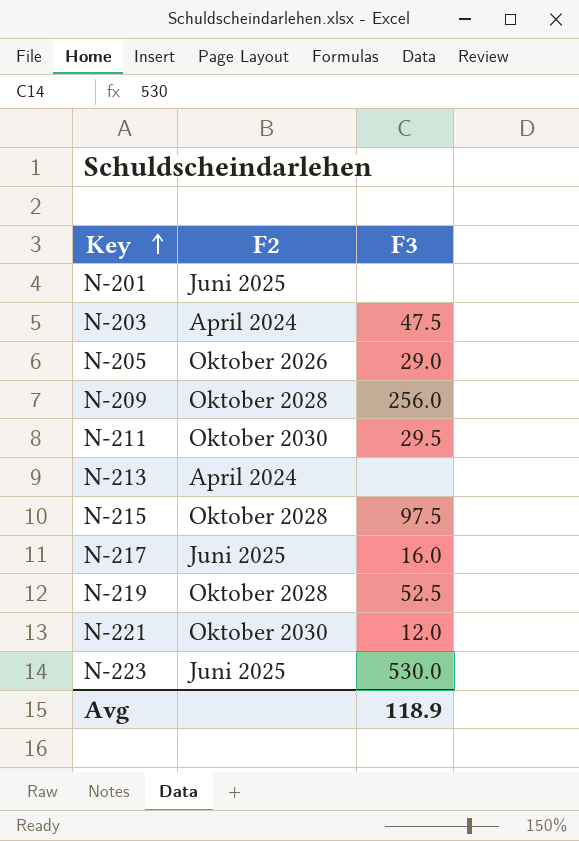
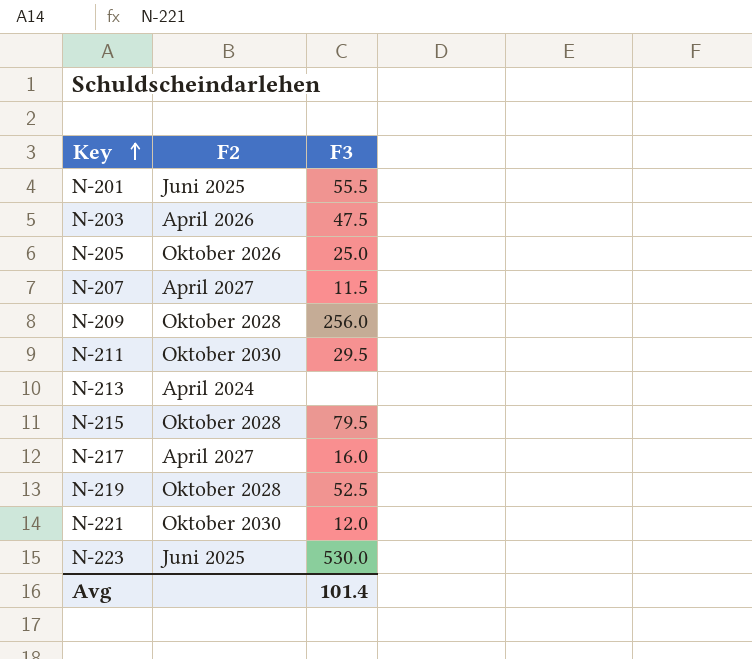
N-201 | F3: none -> 55.5
N-203 | F2: April 2024 -> April 2026
N-205 | F3: 29.0 -> 25.0
row N-207: none -> April 2027 | 11.5
N-215 | F3: 97.5 -> 79.5
N-217 | F2: Juni 2025 -> April 2027
Avg | F3: 118.9 -> 101.4

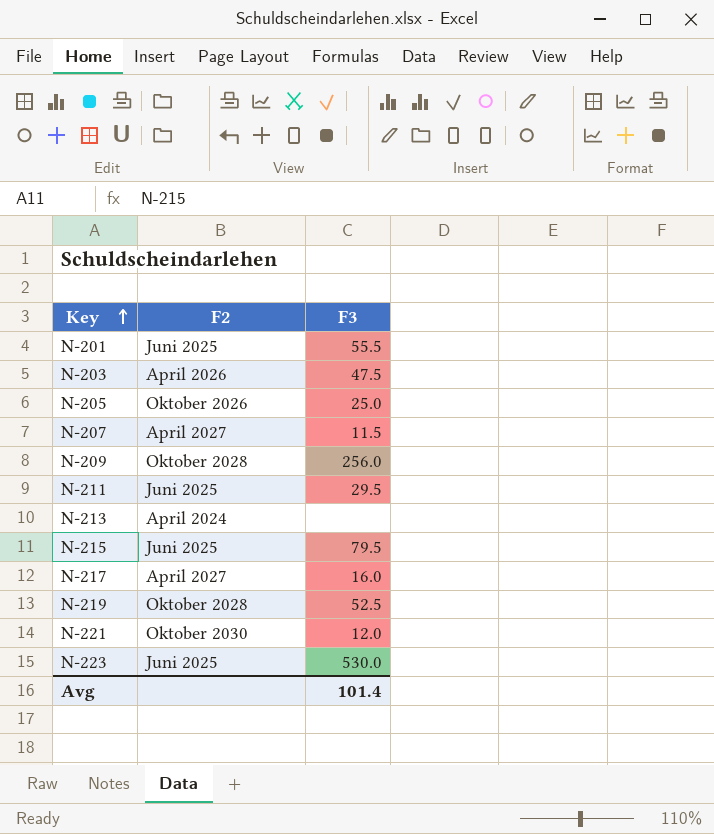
N-211 | F2: Oktober 2030 -> Juni 2025
N-215 | F2: Oktober 2028 -> Juni 2025

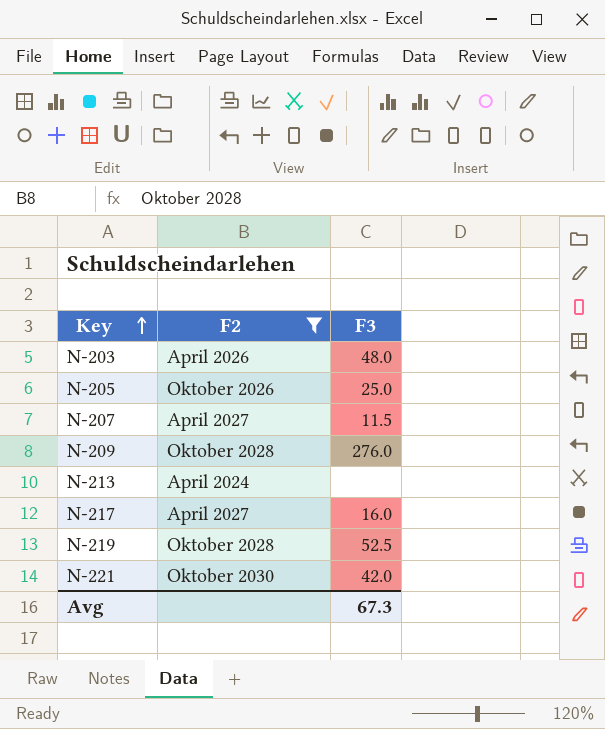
filter: none -> F2 != Juni 2025
N-203 | F3: 47.5 -> 48.0
N-209 | F3: 256.0 -> 276.0
N-221 | F3: 12.0 -> 42.0
Avg | F3: 101.4 -> 67.3

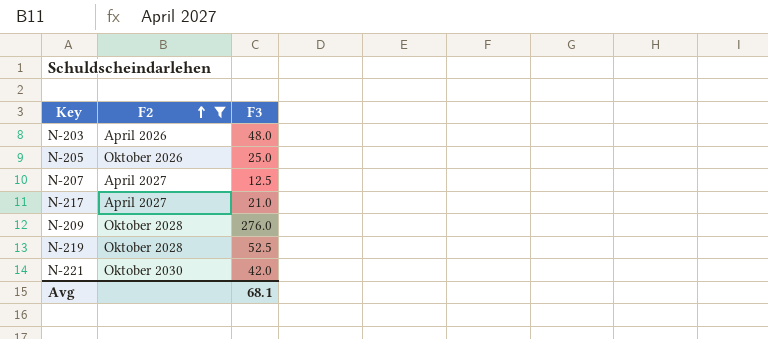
row order: Key ascending -> F2 ascending
row N-213: April 2024 | none -> none
N-207 | F3: 11.5 -> 12.5
N-217 | F3: 16.0 -> 21.0
Avg | F3: 67.3 -> 68.1

